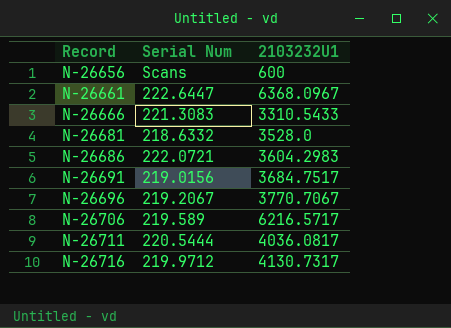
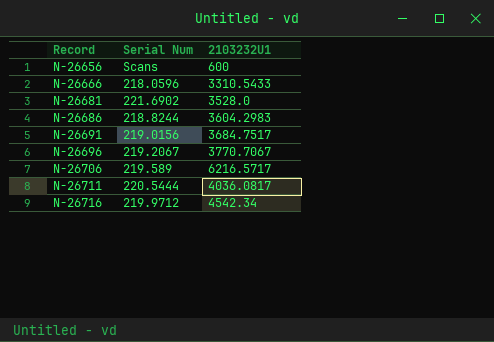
row N-26661: 222.6447 | 6368.0967 -> none
N-26666 | Serial Num: 221.3083 -> 218.0596
N-26681 | Serial Num: 218.6332 -> 221.6902
N-26686 | Serial Num: 222.0721 -> 218.8244
N-26716 | 2103232U1: 4130.7317 -> 4542.34

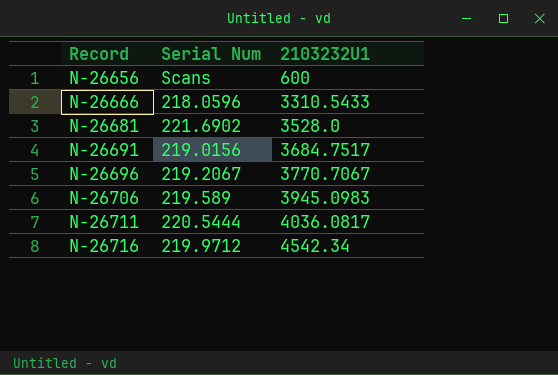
row N-26686: 218.8244 | 3604.2983 -> none
N-26706 | 2103232U1: 6216.5717 -> 3945.0983

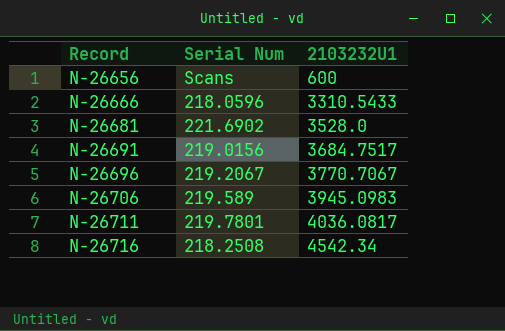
N-26711 | Serial Num: 220.5444 -> 219.7801
N-26716 | Serial Num: 219.9712 -> 218.2508

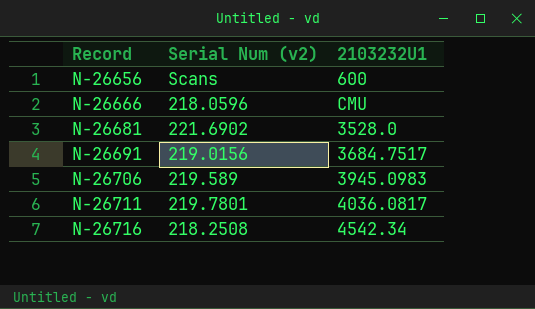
column name: Serial Num -> Serial Num (v2)
row N-26696: 219.2067 | 3770.7067 -> none
N-26666 | 2103232U1: 3310.5433 -> CMU

